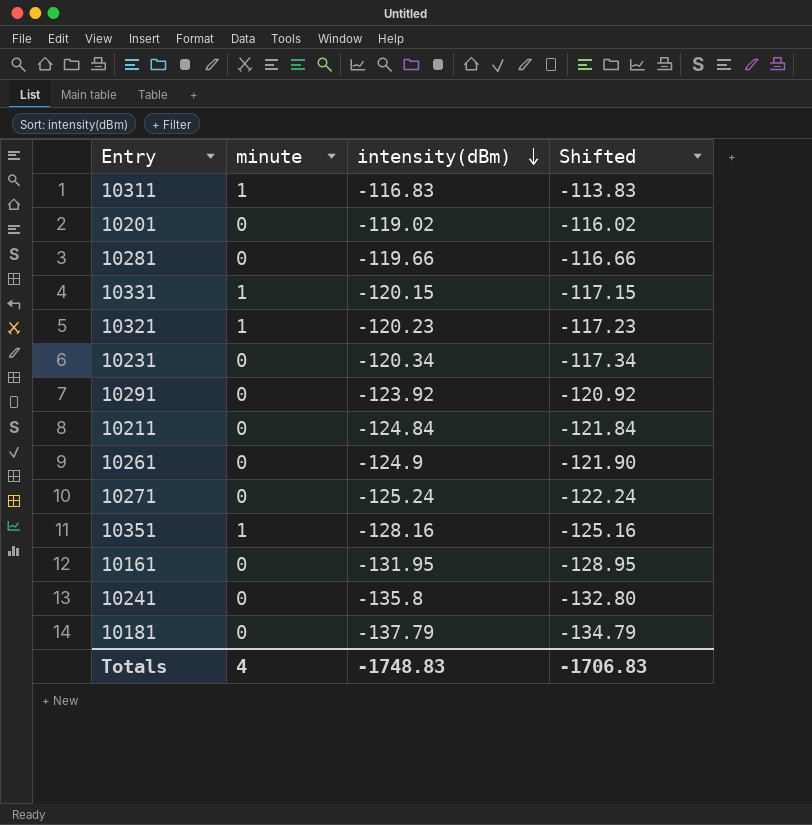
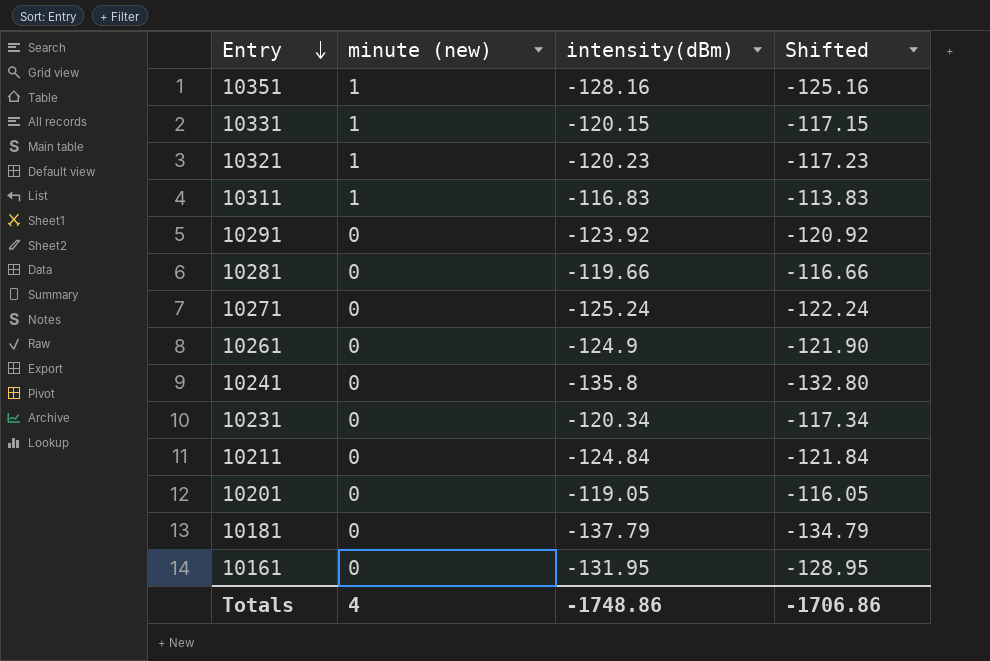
row order: intensity(dBm) descending -> Entry descending
column name: minute -> minute (new)
10201 | intensity(dBm): -119.02 -> -119.05
10201 | Shifted: -116.02 -> -116.05
Totals | intensity(dBm): -1748.83 -> -1748.86
Totals | Shifted: -1706.83 -> -1706.86

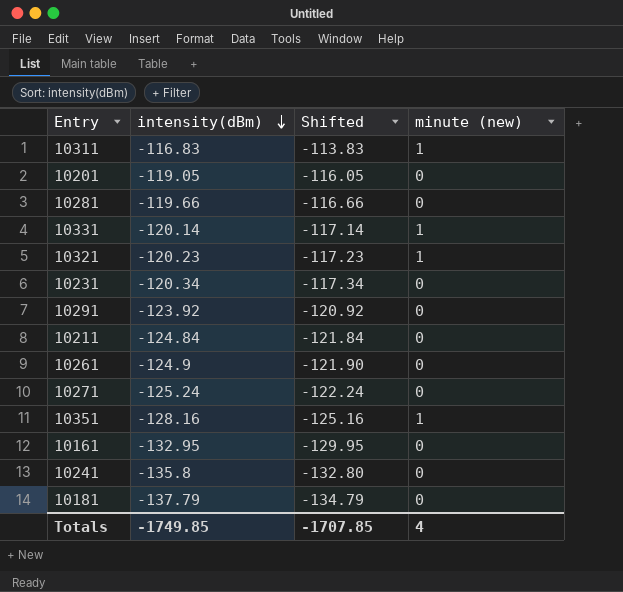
row order: Entry descending -> intensity(dBm) descending
column minute (new) | position: 2 -> 4
10331 | intensity(dBm): -120.15 -> -120.14
10331 | Shifted: -117.15 -> -117.14
10161 | intensity(dBm): -131.95 -> -132.95
10161 | Shifted: -128.95 -> -129.95
Totals | intensity(dBm): -1748.86 -> -1749.85
Totals | Shifted: -1706.86 -> -1707.85

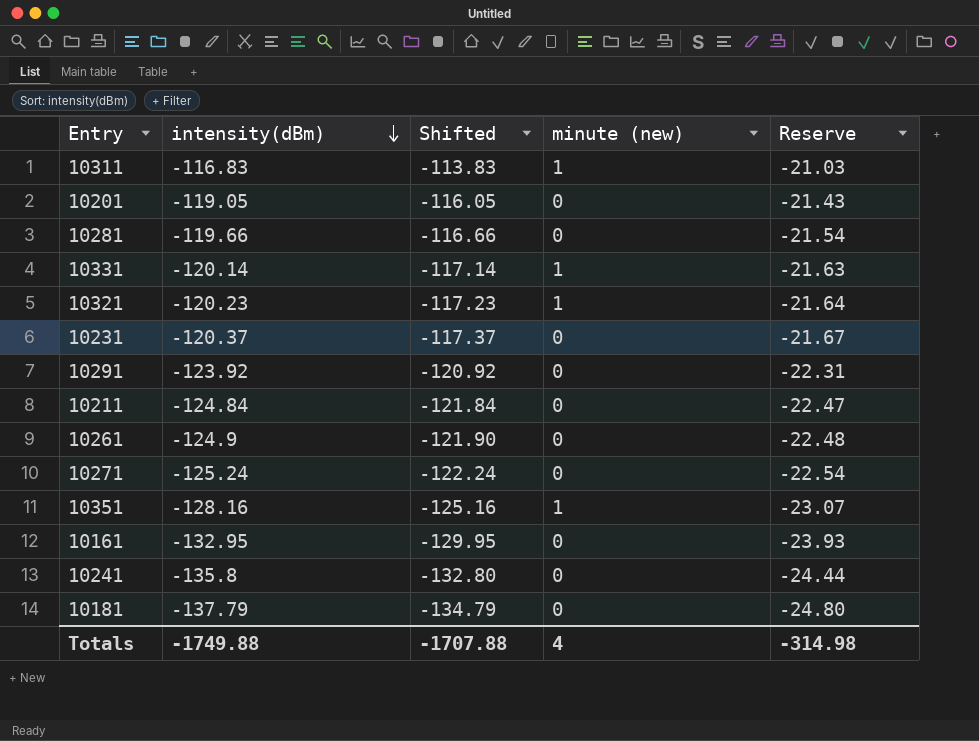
column Reserve | formula: none -> [intensity(dBm)] * 0.18
10231 | intensity(dBm): -120.34 -> -120.37
10231 | Shifted: -117.34 -> -117.37
Totals | intensity(dBm): -1749.85 -> -1749.88
Totals | Shifted: -1707.85 -> -1707.88

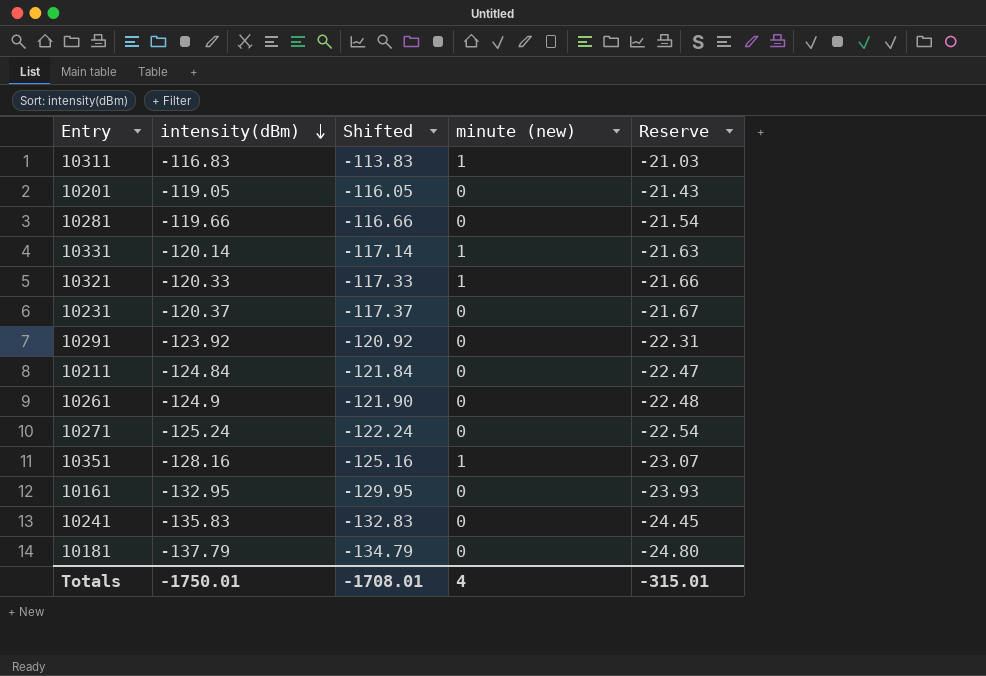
10321 | intensity(dBm): -120.23 -> -120.33
10321 | Shifted: -117.23 -> -117.33
10321 | Reserve: -21.64 -> -21.66
10241 | intensity(dBm): -135.8 -> -135.83
10241 | Shifted: -132.80 -> -132.83
10241 | Reserve: -24.44 -> -24.45
Totals | intensity(dBm): -1749.88 -> -1750.01
Totals | Shifted: -1707.88 -> -1708.01
Totals | Reserve: -314.98 -> -315.01

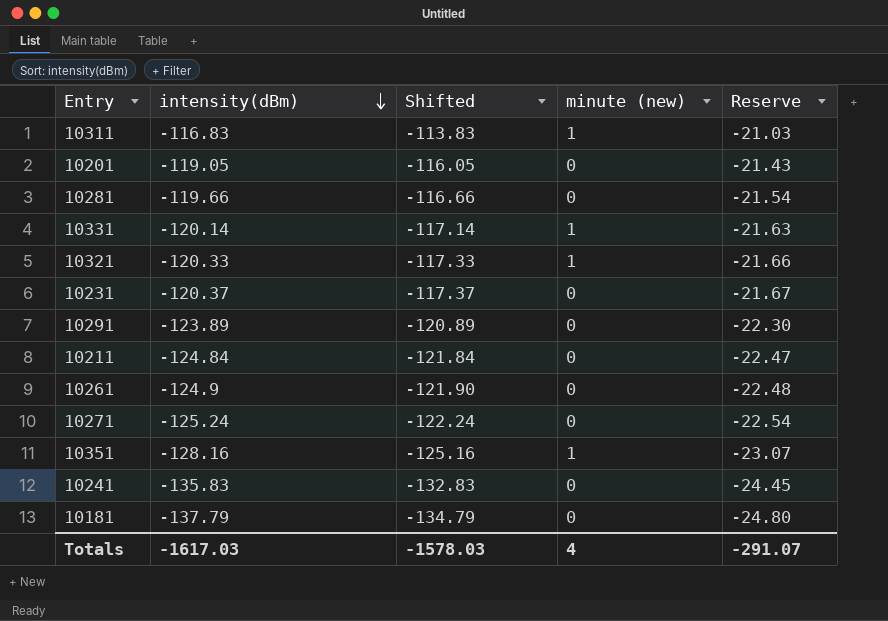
row 10161: -132.95 | -129.95 | 0 | -23.93 -> none
10291 | intensity(dBm): -123.92 -> -123.89
10291 | Shifted: -120.92 -> -120.89
10291 | Reserve: -22.31 -> -22.30
Totals | intensity(dBm): -1750.01 -> -1617.03
Totals | Shifted: -1708.01 -> -1578.03
Totals | Reserve: -315.01 -> -291.07

